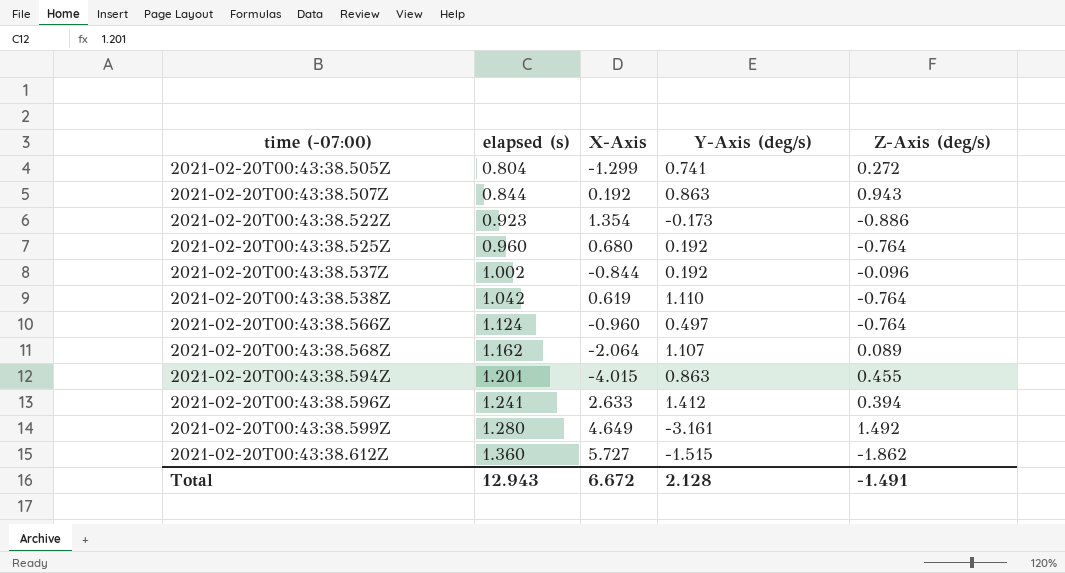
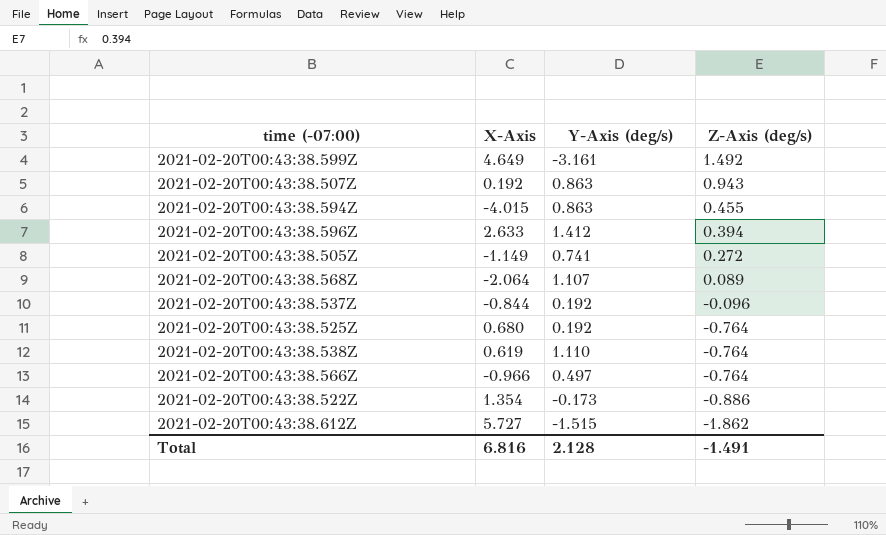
row order: time (-07:00) ascending -> Z-Axis (deg/s) descending
column elapsed (s) | position: 2 -> none
2021-02-20T00:43:38.505Z | X-Axis: -1.299 -> -1.149
2021-02-20T00:43:38.566Z | X-Axis: -0.960 -> -0.966
Total | X-Axis: 6.672 -> 6.816

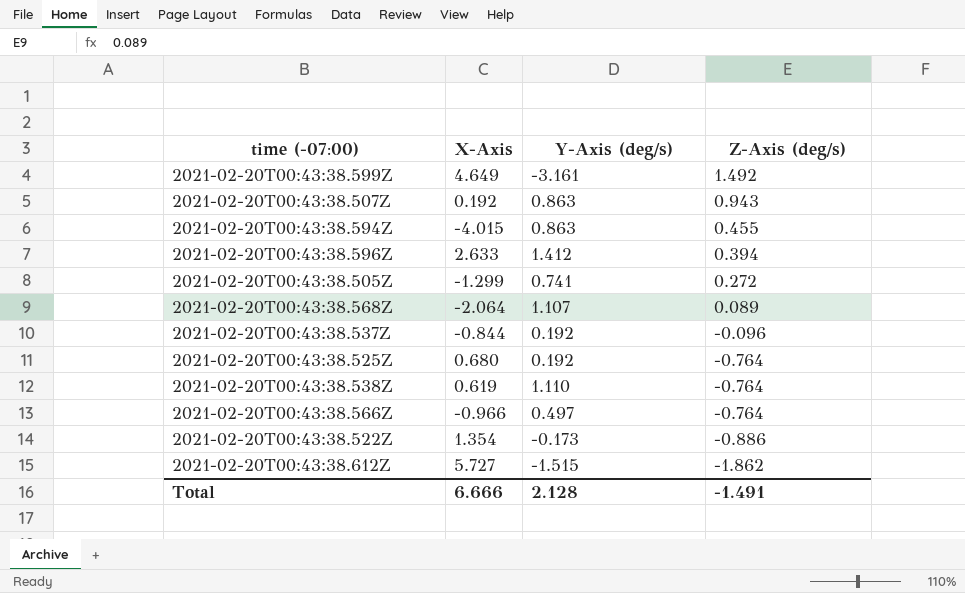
2021-02-20T00:43:38.505Z | X-Axis: -1.149 -> -1.299
Total | X-Axis: 6.816 -> 6.666

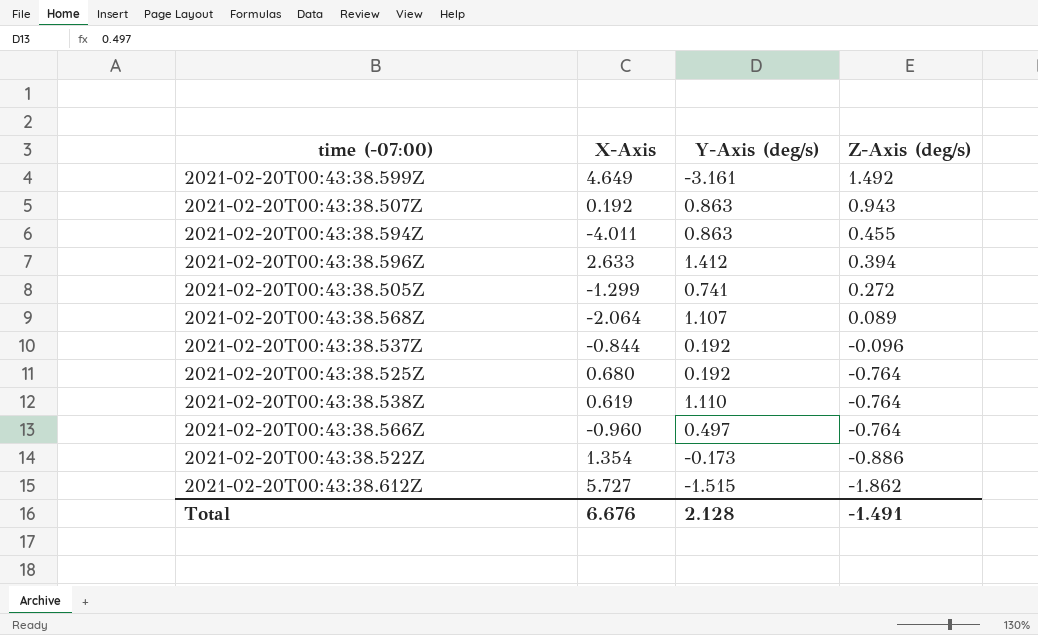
2021-02-20T00:43:38.594Z | X-Axis: -4.015 -> -4.011
2021-02-20T00:43:38.566Z | X-Axis: -0.966 -> -0.960
Total | X-Axis: 6.666 -> 6.676

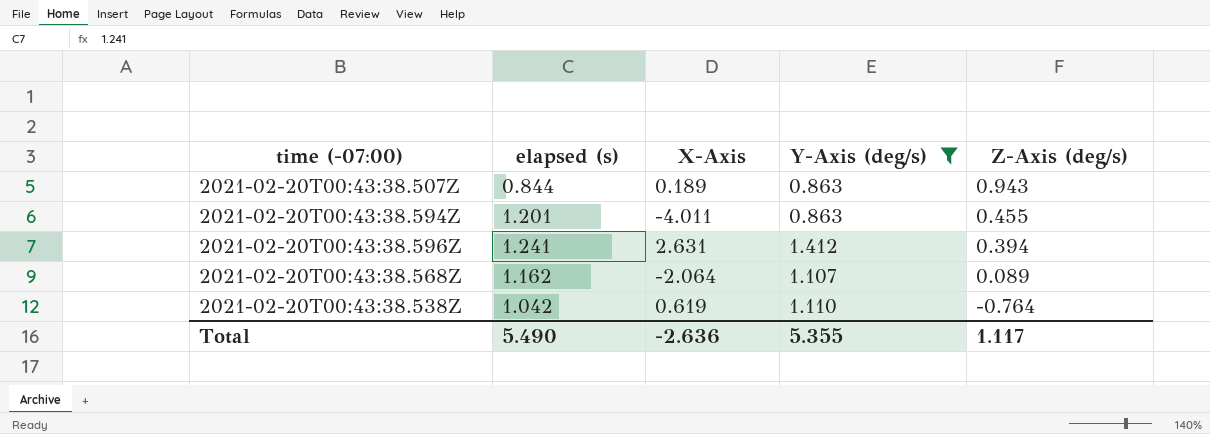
filter: none -> Y-Axis (deg/s) >= 0.863
column elapsed (s) | position: none -> 2
2021-02-20T00:43:38.507Z | X-Axis: 0.192 -> 0.189
2021-02-20T00:43:38.596Z | X-Axis: 2.633 -> 2.631
Total | X-Axis: 6.676 -> -2.636
Total | Y-Axis (deg/s): 2.128 -> 5.355
Total | Z-Axis (deg/s): -1.491 -> 1.117

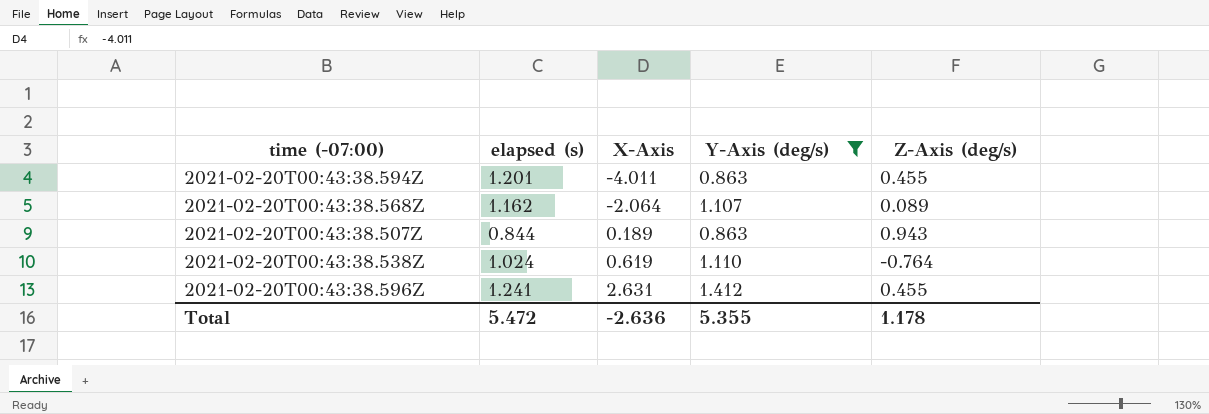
row order: Z-Axis (deg/s) descending -> X-Axis ascending
2021-02-20T00:43:38.538Z | elapsed (s): 1.042 -> 1.024
2021-02-20T00:43:38.596Z | Z-Axis (deg/s): 0.394 -> 0.455
Total | elapsed (s): 5.490 -> 5.472
Total | Z-Axis (deg/s): 1.117 -> 1.178

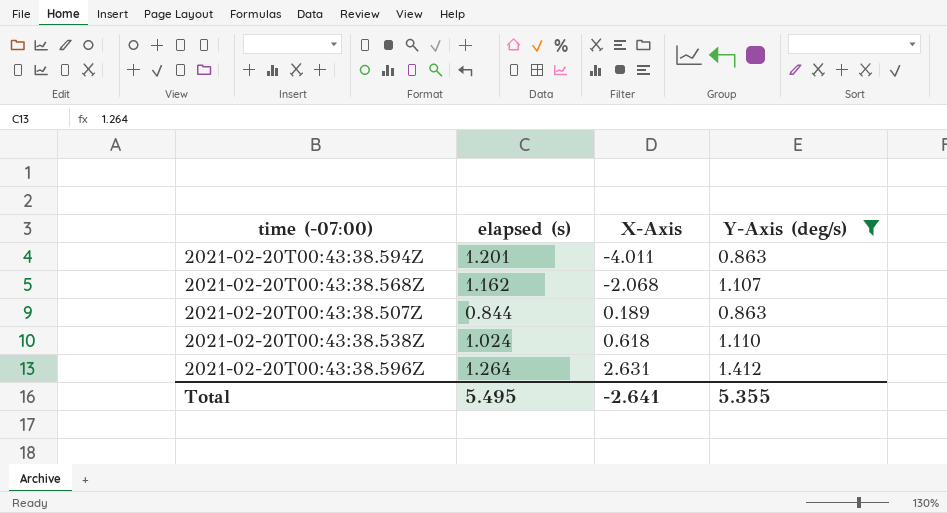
column Z-Axis (deg/s) | position: 5 -> none
2021-02-20T00:43:38.568Z | X-Axis: -2.064 -> -2.068
2021-02-20T00:43:38.538Z | X-Axis: 0.619 -> 0.618
2021-02-20T00:43:38.596Z | elapsed (s): 1.241 -> 1.264
Total | elapsed (s): 5.472 -> 5.495
Total | X-Axis: -2.636 -> -2.641

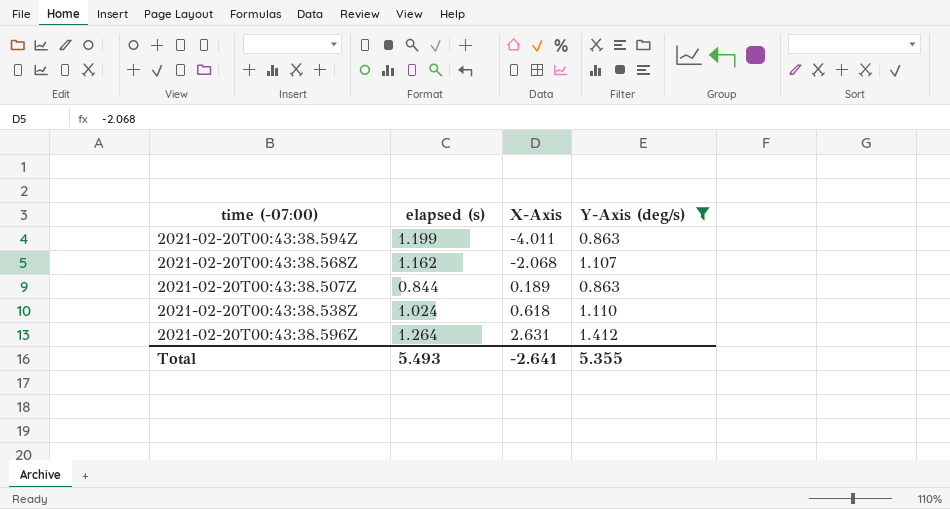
2021-02-20T00:43:38.594Z | elapsed (s): 1.201 -> 1.199
Total | elapsed (s): 5.495 -> 5.493

